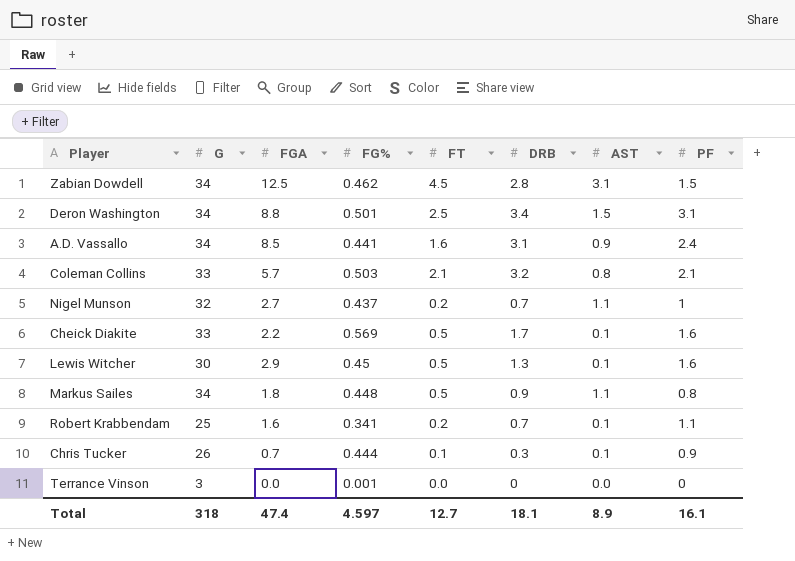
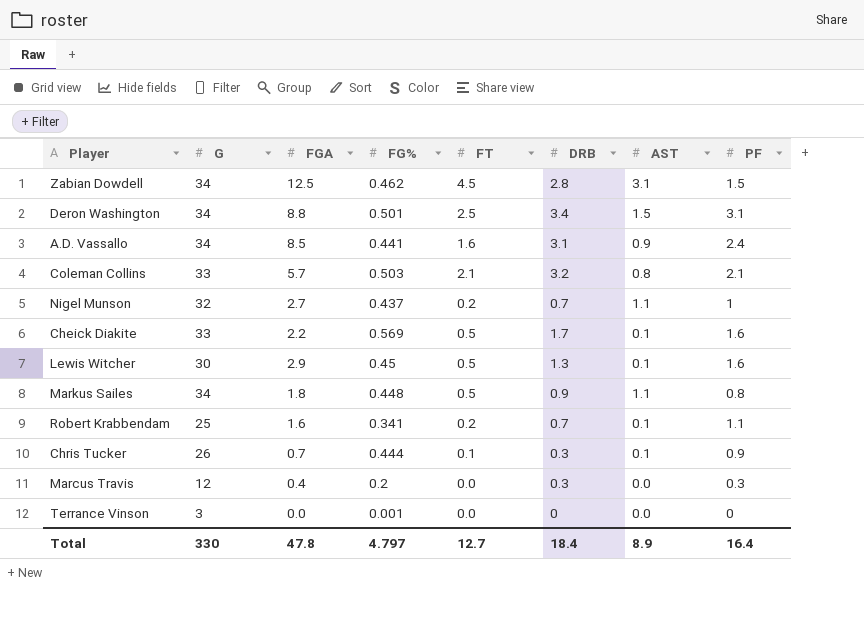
row Marcus Travis: none -> 12 | 0.4 | 0.2 | 0.0 | 0.3 | 0.0 | 0.3
Total | G: 318 -> 330
Total | FGA: 47.4 -> 47.8
Total | FG%: 4.597 -> 4.797
Total | DRB: 18.1 -> 18.4
Total | PF: 16.1 -> 16.4

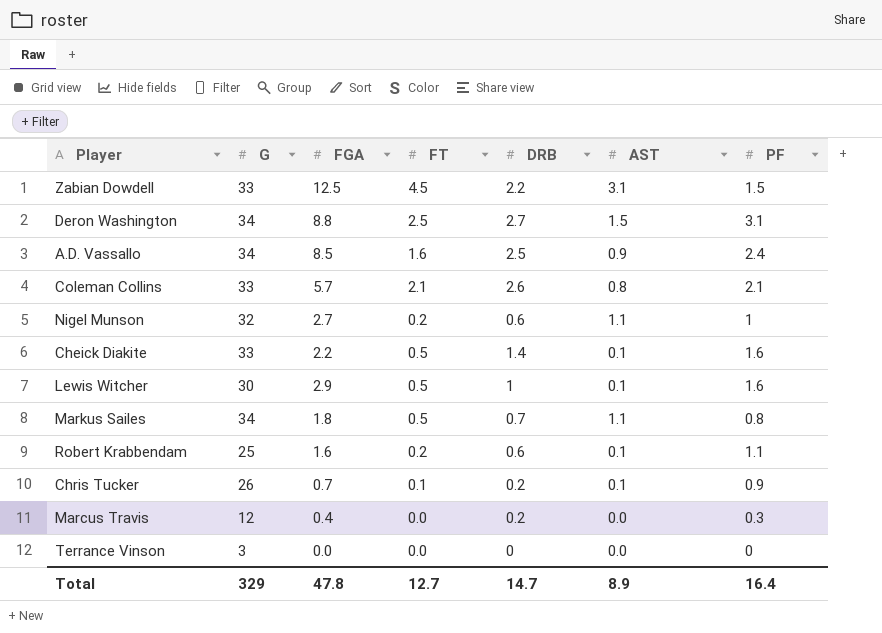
column FG% | position: 4 -> none
Zabian Dowdell | G: 34 -> 33
Zabian Dowdell | DRB: 2.8 -> 2.2
Deron Washington | DRB: 3.4 -> 2.7
A.D. Vassallo | DRB: 3.1 -> 2.5
Coleman Collins | DRB: 3.2 -> 2.6
Nigel Munson | DRB: 0.7 -> 0.6
Cheick Diakite | DRB: 1.7 -> 1.4
Lewis Witcher | DRB: 1.3 -> 1
Markus Sailes | DRB: 0.9 -> 0.7
Robert Krabbendam | DRB: 0.7 -> 0.6
Chris Tucker | DRB: 0.3 -> 0.2
Marcus Travis | DRB: 0.3 -> 0.2
Total | G: 330 -> 329
Total | DRB: 18.4 -> 14.7

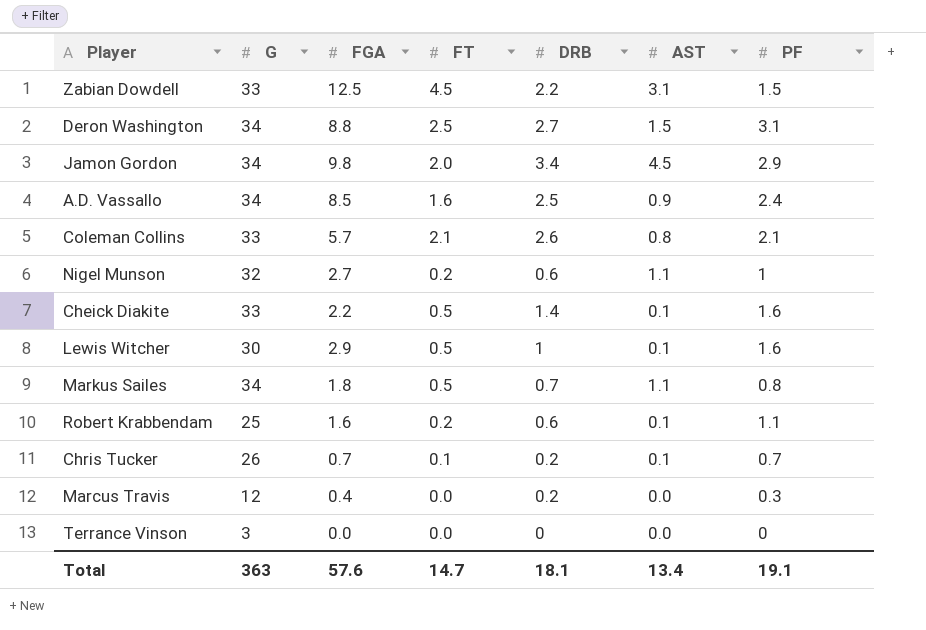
row Jamon Gordon: none -> 34 | 9.8 | 2.0 | 3.4 | 4.5 | 2.9
Chris Tucker | PF: 0.9 -> 0.7
Total | G: 329 -> 363
Total | FGA: 47.8 -> 57.6
Total | FT: 12.7 -> 14.7
Total | DRB: 14.7 -> 18.1
Total | AST: 8.9 -> 13.4
Total | PF: 16.4 -> 19.1

